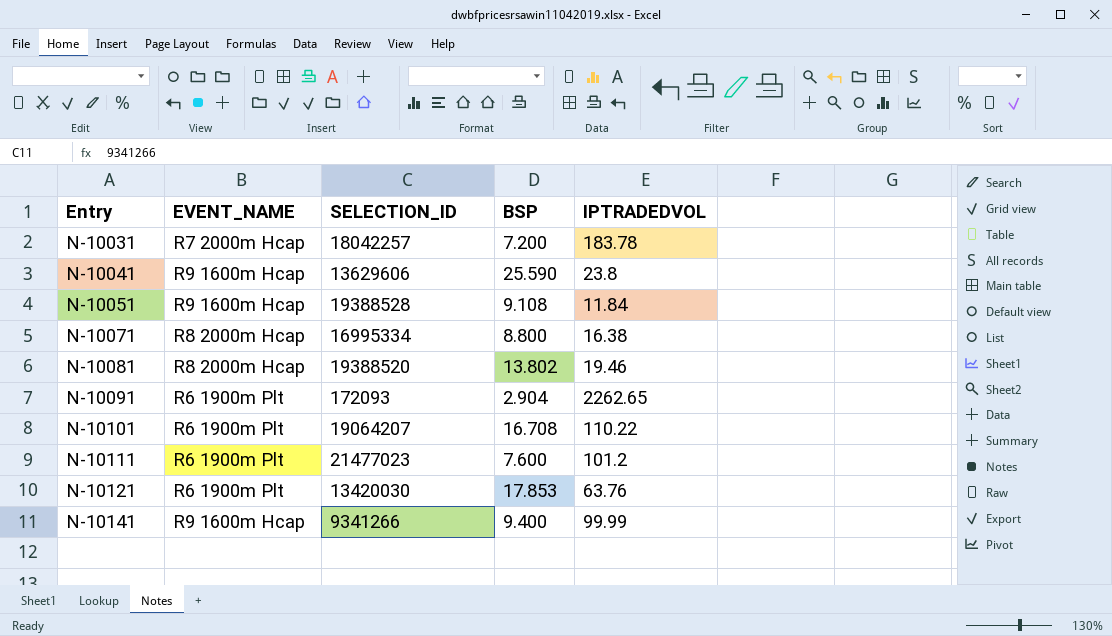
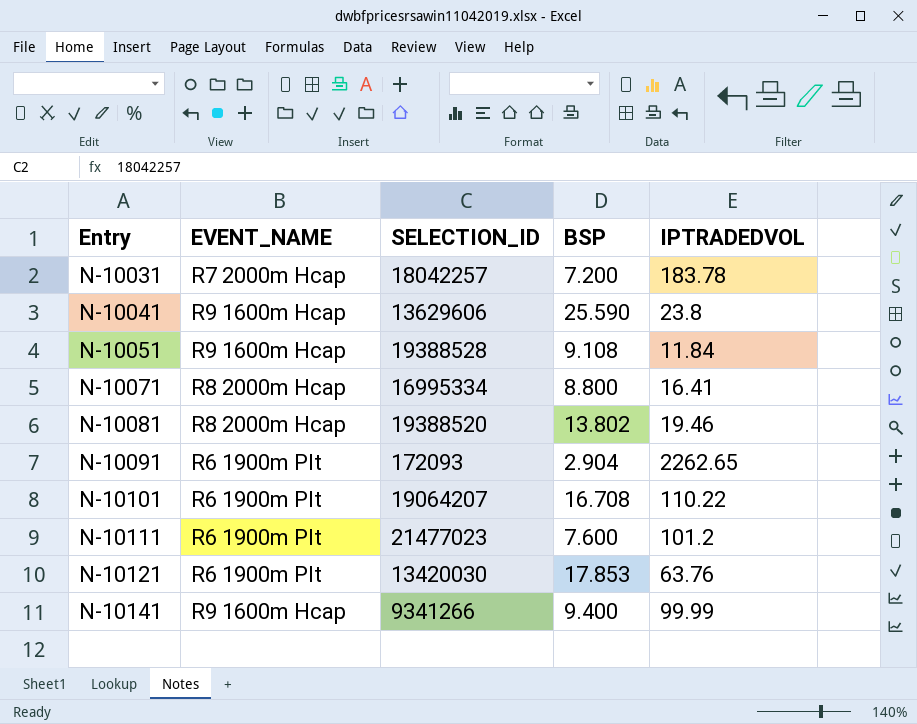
N-10071 | IPTRADEDVOL: 16.38 -> 16.41

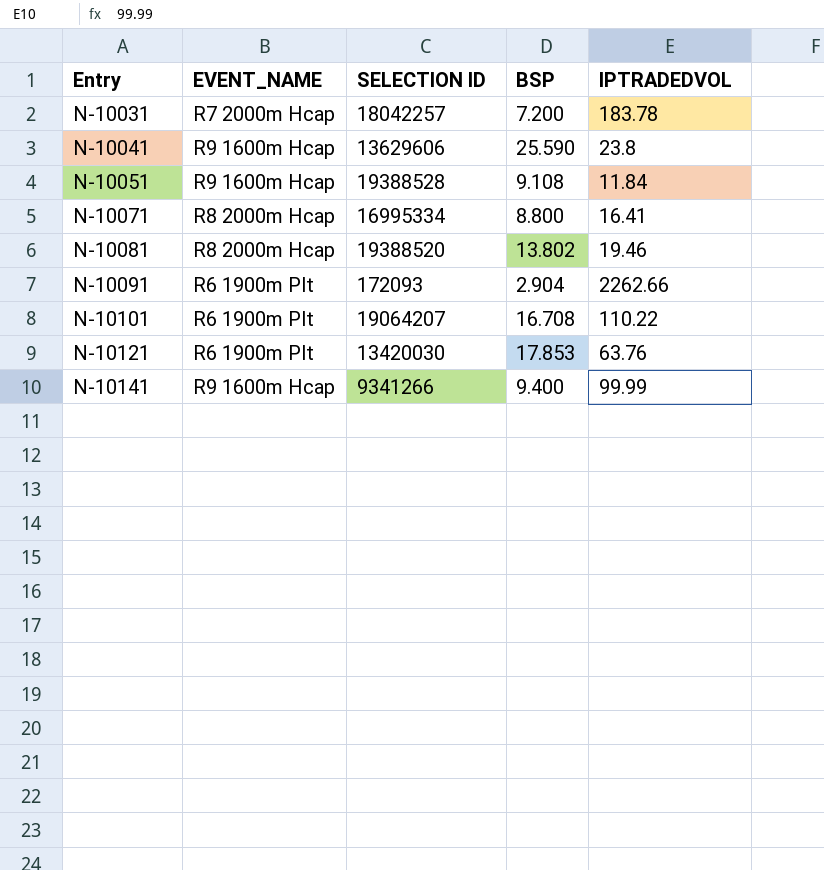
column name: SELECTION_ID -> SELECTION ID
row N-10111: R6 1900m Plt | 21477023 | 7.600 | 101.2 -> none
N-10091 | IPTRADEDVOL: 2262.65 -> 2262.66

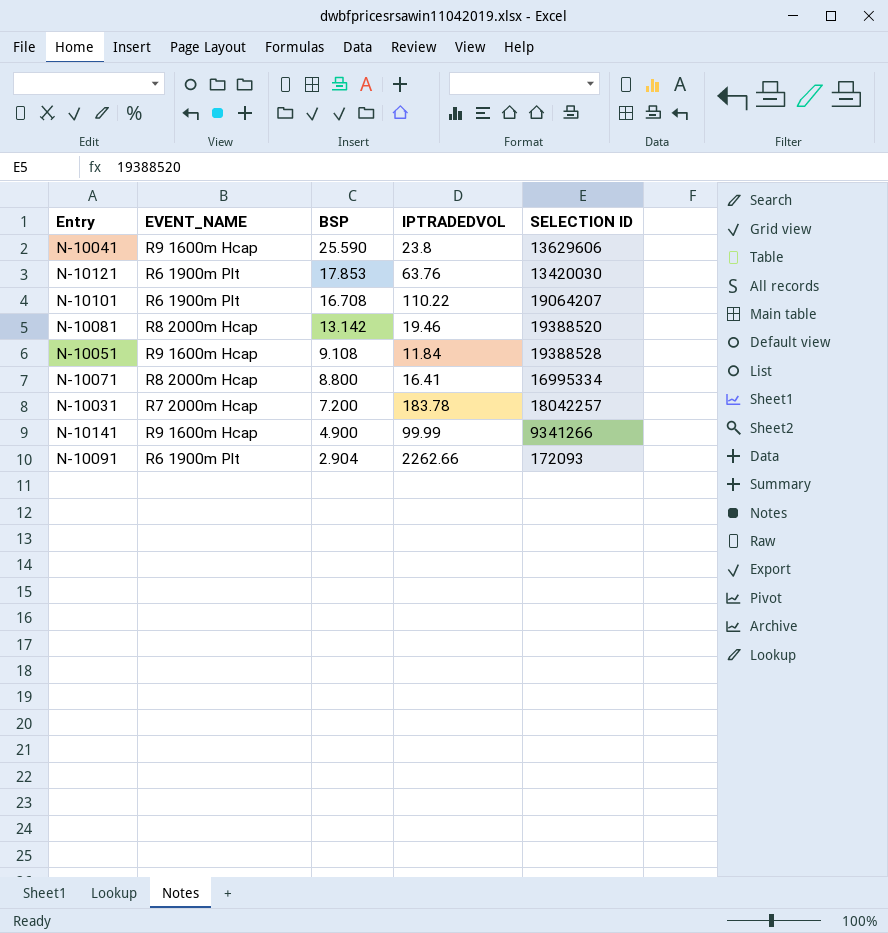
row order: Entry ascending -> BSP descending
column SELECTION ID | position: 3 -> 5
N-10081 | BSP: 13.802 -> 13.142
N-10141 | BSP: 9.400 -> 4.900

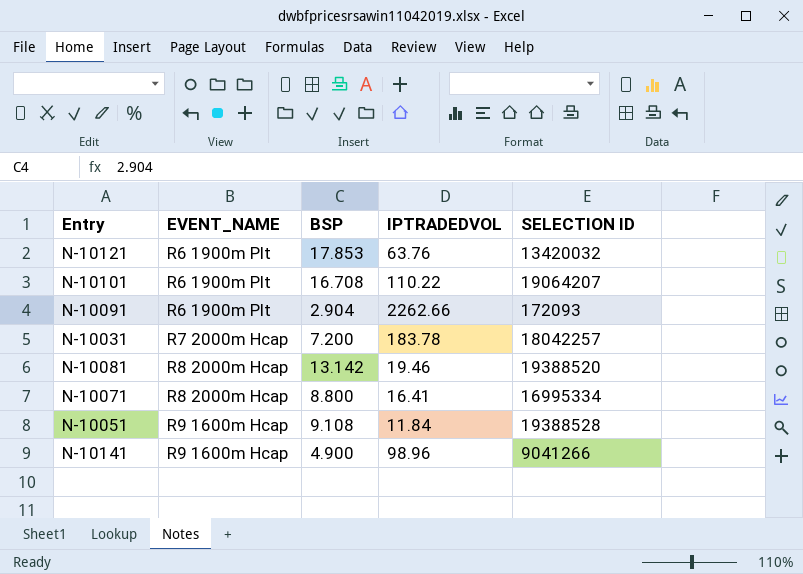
row order: BSP descending -> EVENT_NAME ascending
row N-10041: R9 1600m Hcap | 25.590 | 23.8 | 13629606 -> none
N-10121 | SELECTION ID: 13420030 -> 13420032
N-10141 | IPTRADEDVOL: 99.99 -> 98.96
N-10141 | SELECTION ID: 9341266 -> 9041266

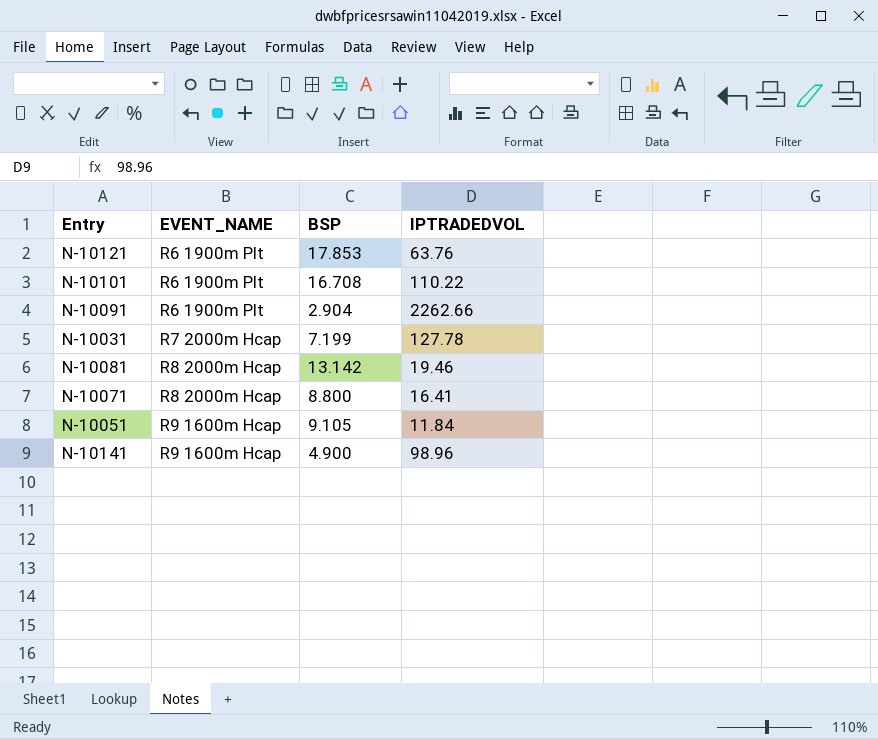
column SELECTION ID | position: 5 -> none
N-10031 | BSP: 7.200 -> 7.199
N-10031 | IPTRADEDVOL: 183.78 -> 127.78
N-10051 | BSP: 9.108 -> 9.105

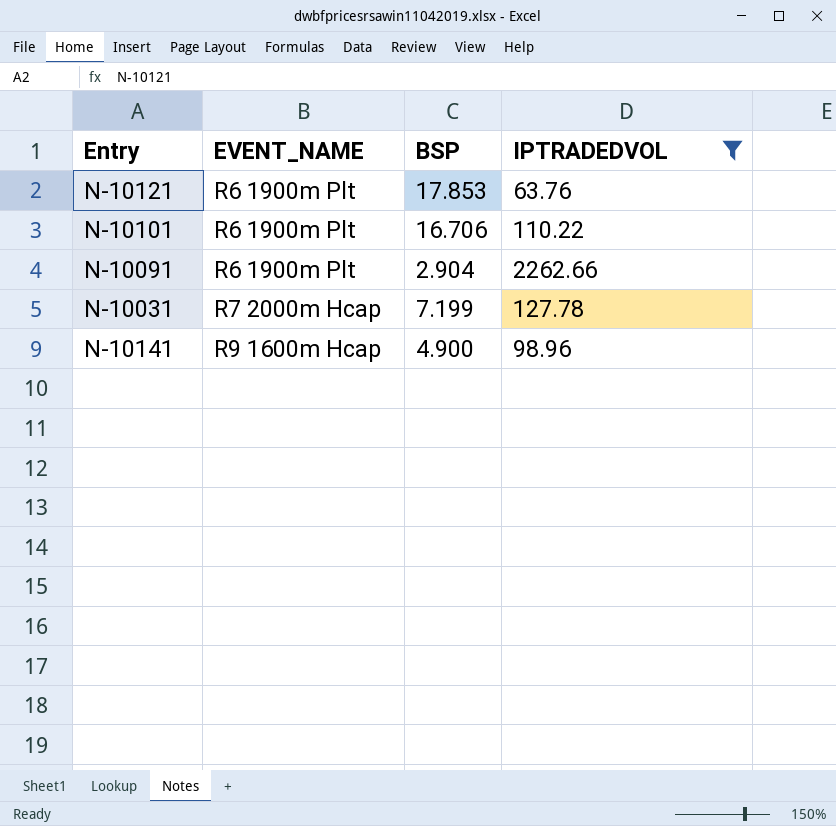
filter: none -> IPTRADEDVOL >= 63.76
N-10101 | BSP: 16.708 -> 16.706

